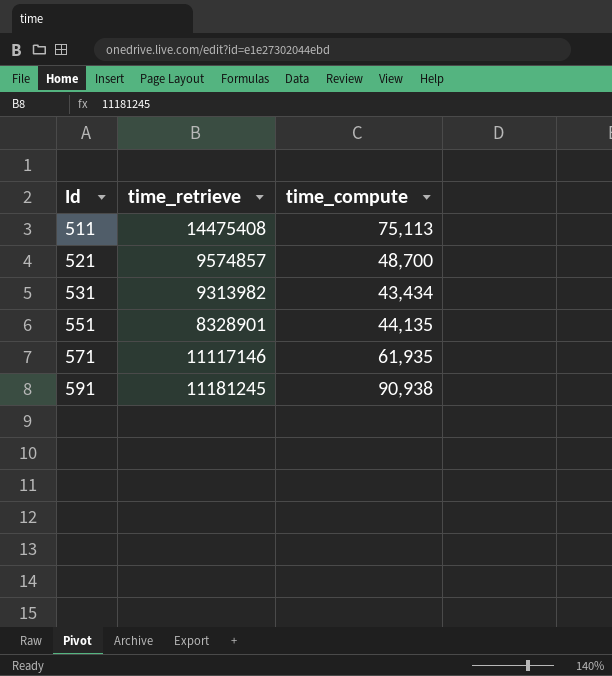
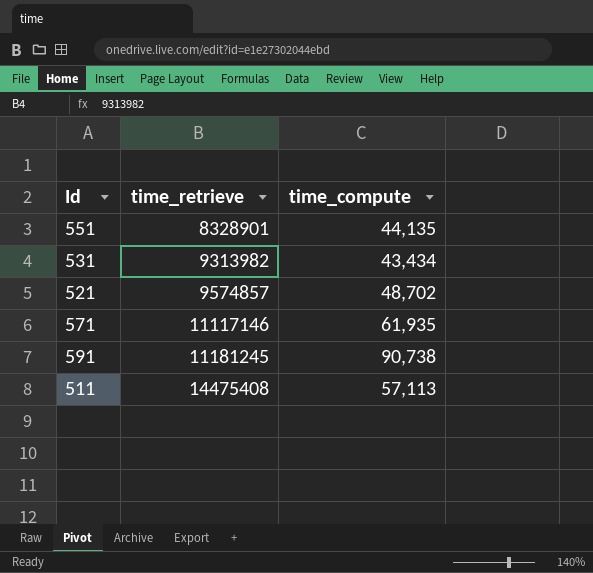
row order: Id ascending -> time_retrieve ascending
521 | time_compute: 48,700 -> 48,702
591 | time_compute: 90,938 -> 90,738
511 | time_compute: 75,113 -> 57,113

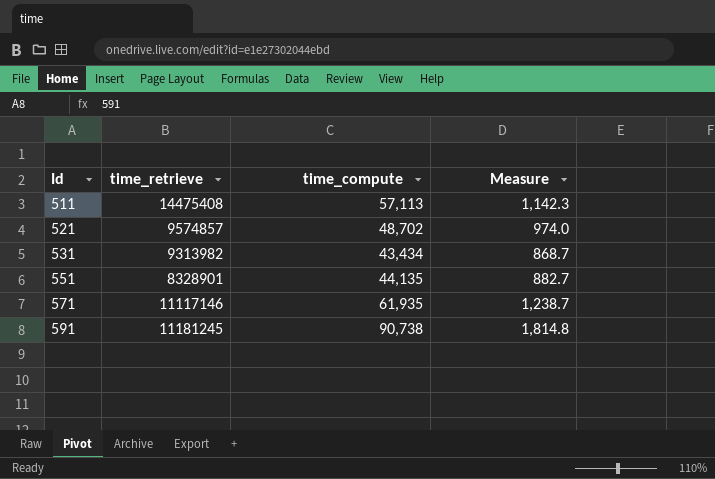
row order: time_retrieve ascending -> Id ascending
column Measure | formula: none -> [time_compute] * 0.02

